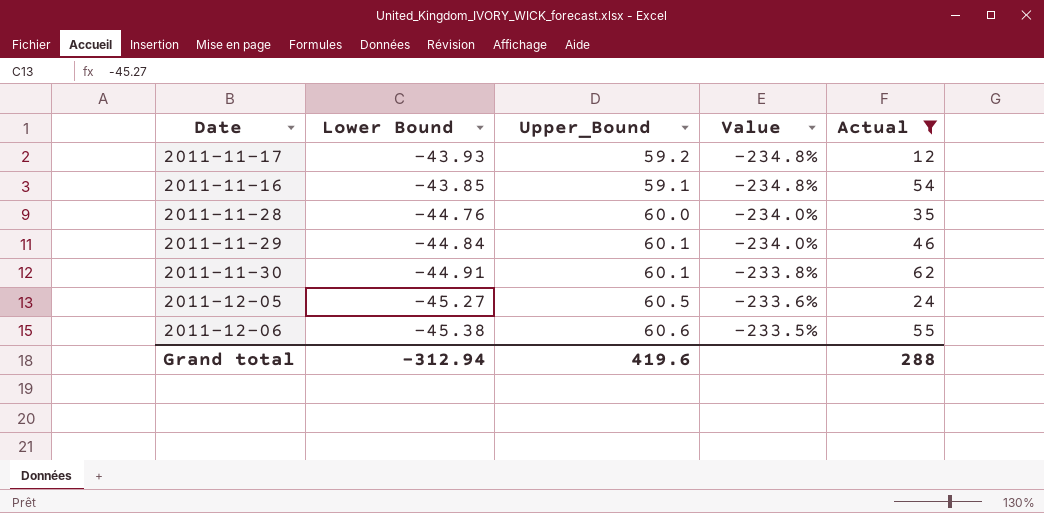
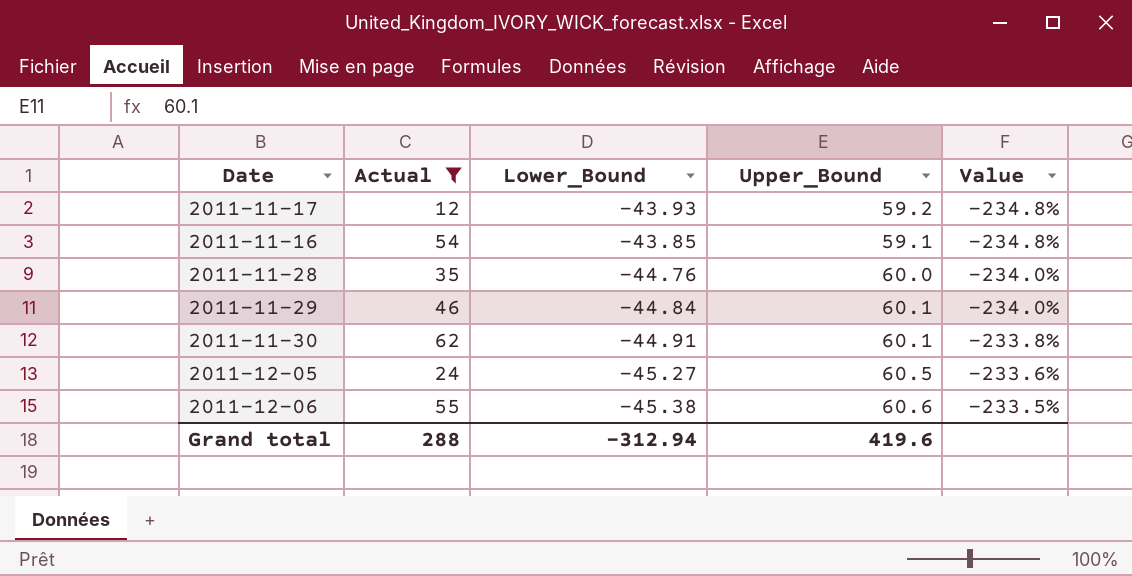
column Actual | position: 5 -> 2
column name: Lower Bound -> Lower_Bound

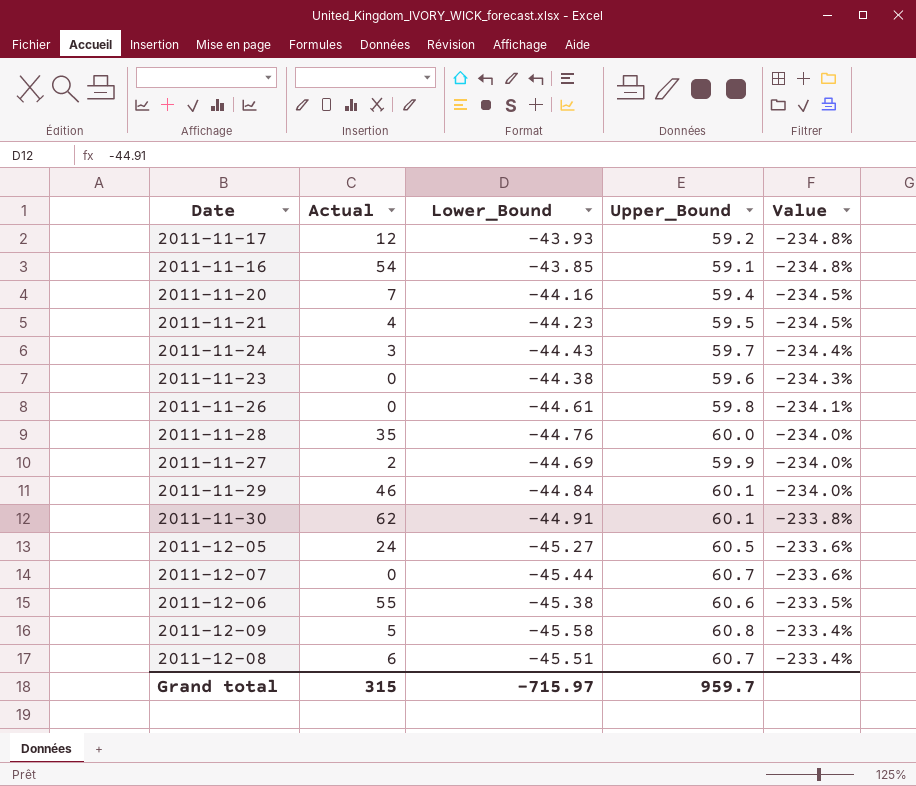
filter: Actual >= 12 -> none
Grand total | Actual: 288 -> 315
Grand total | Lower_Bound: -312.94 -> -715.97
Grand total | Upper_Bound: 419.6 -> 959.7

